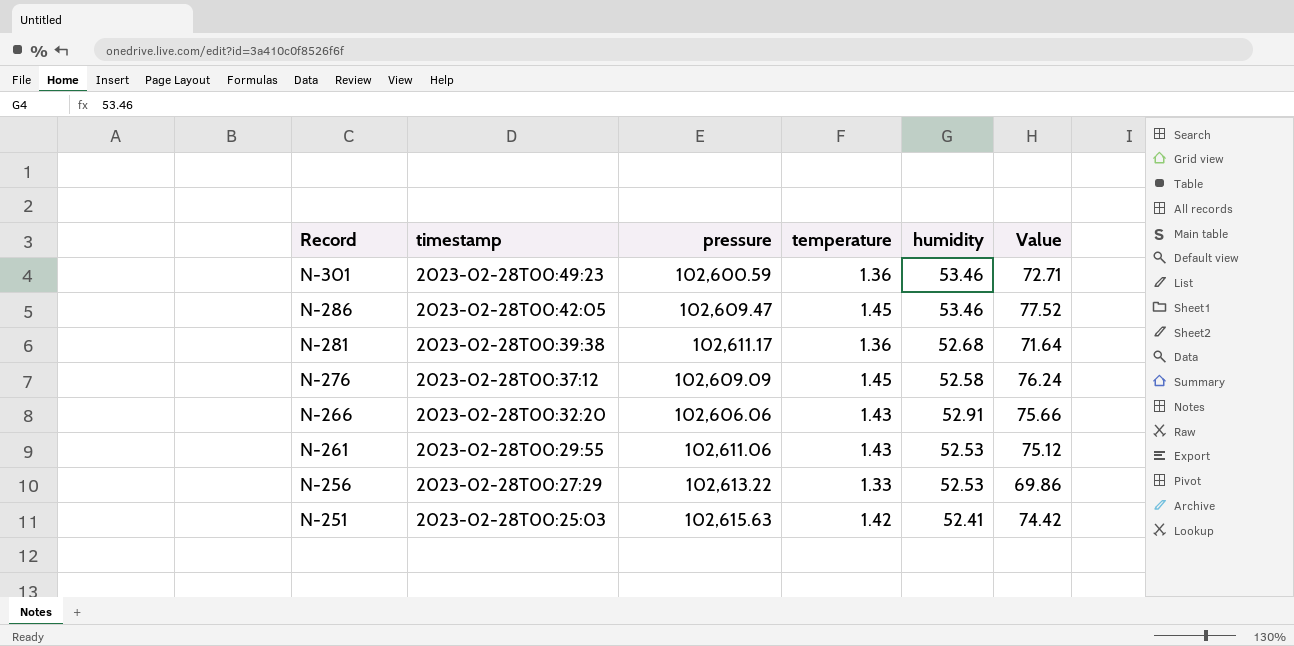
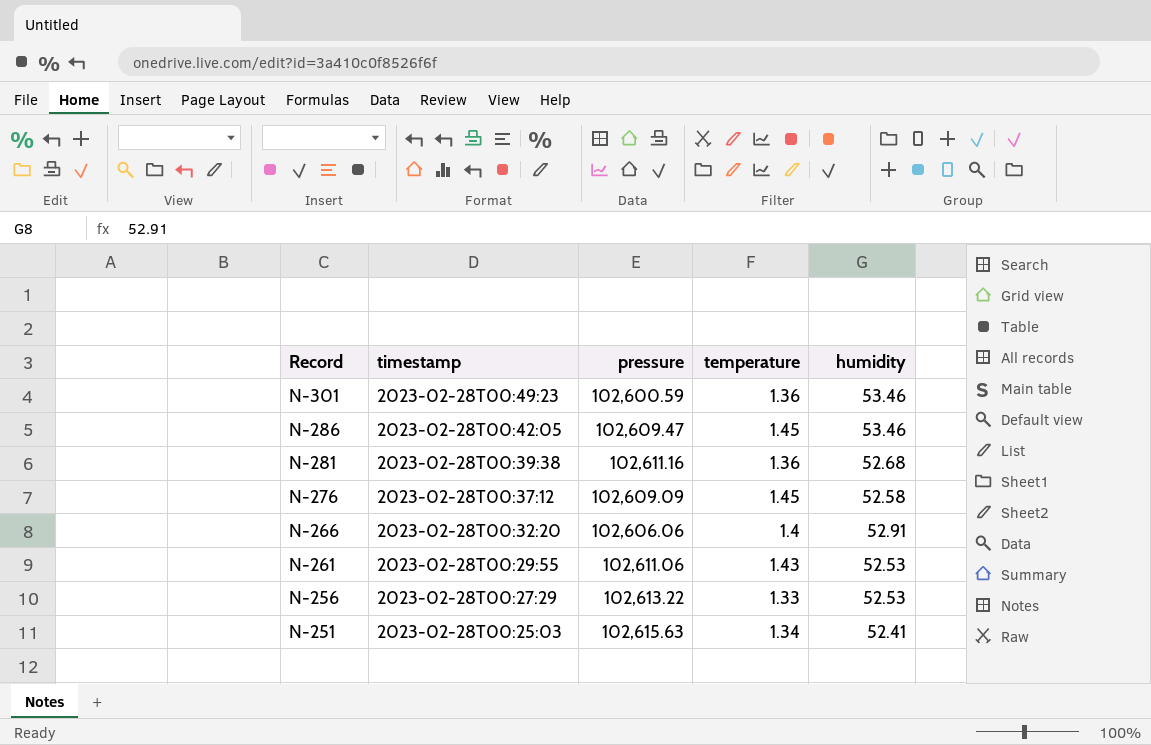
column Value | formula: [temperature] * [humidity] -> none
N-281 | pressure: 102,611.17 -> 102,611.16
N-266 | temperature: 1.43 -> 1.4
N-251 | temperature: 1.42 -> 1.34

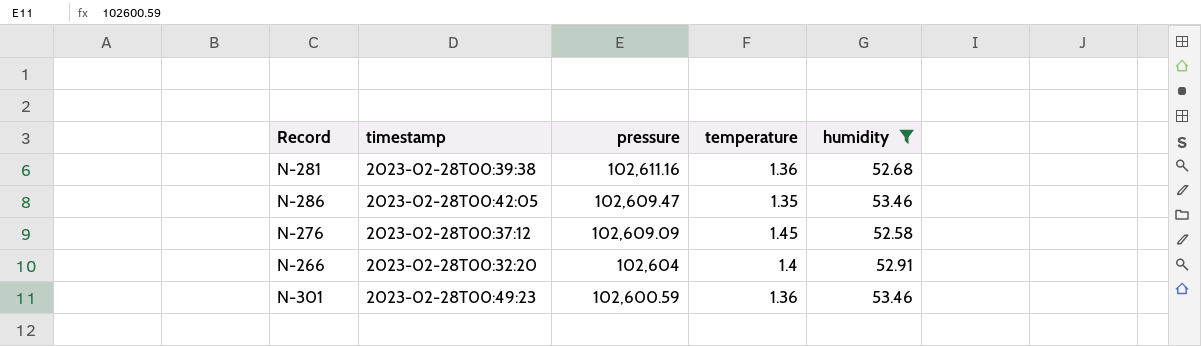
filter: none -> humidity >= 52.58
row order: Record descending -> pressure descending
N-286 | temperature: 1.45 -> 1.35
N-266 | pressure: 102,606.06 -> 102,604

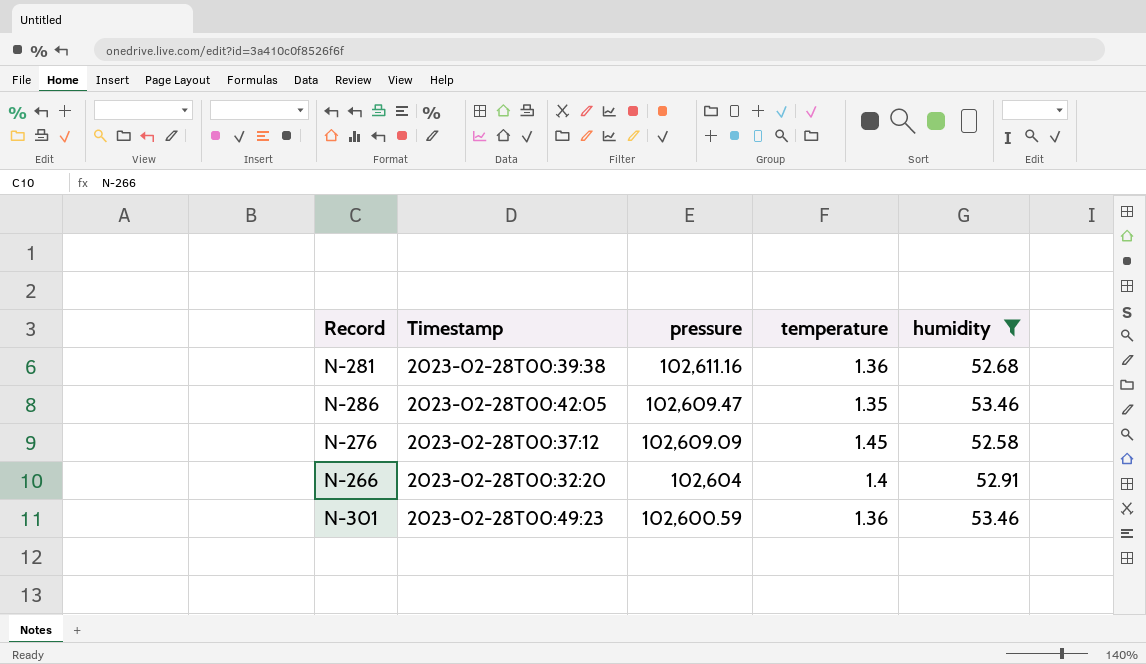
column name: timestamp -> Timestamp

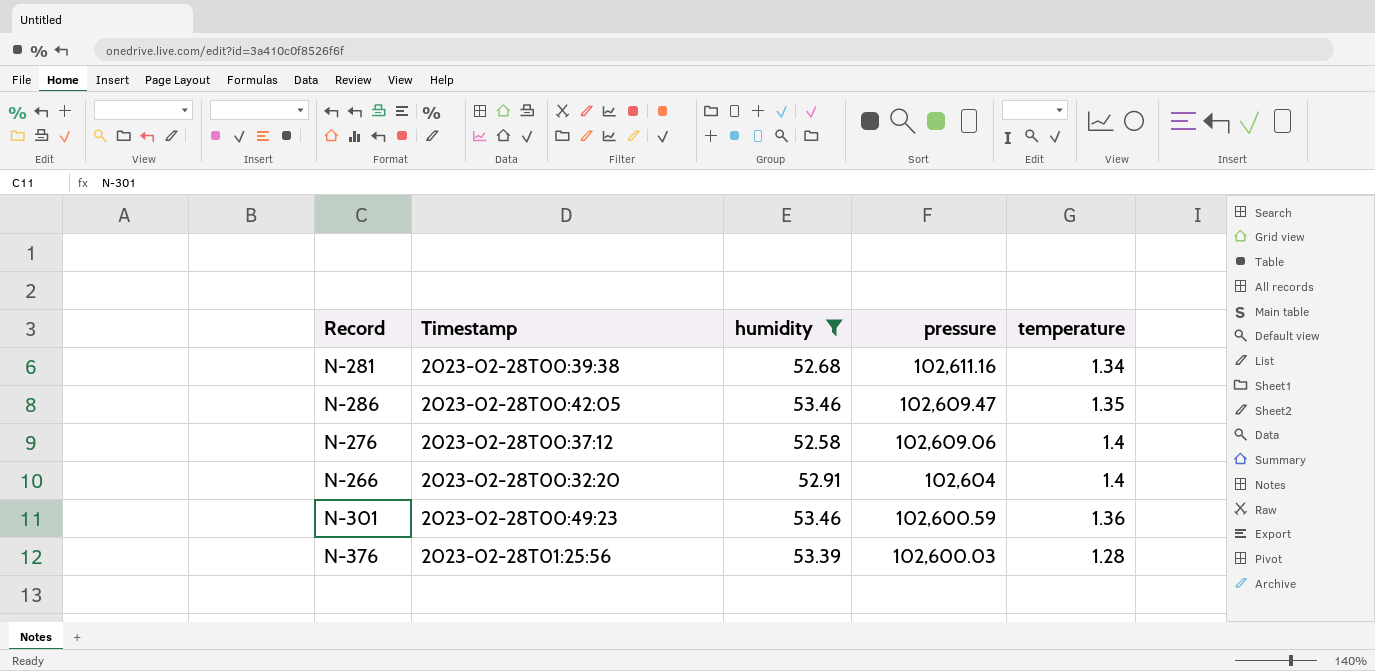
column humidity | position: 5 -> 3
N-281 | temperature: 1.36 -> 1.34
N-276 | pressure: 102,609.09 -> 102,609.06
N-276 | temperature: 1.45 -> 1.4
row N-376: none -> 2023-02-28T01:25:56 | 53.39 | 102,600.03 | 1.28

